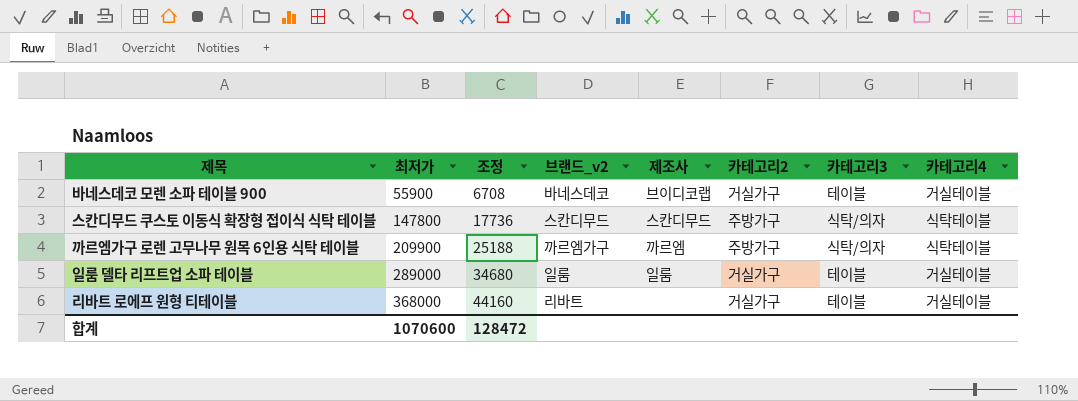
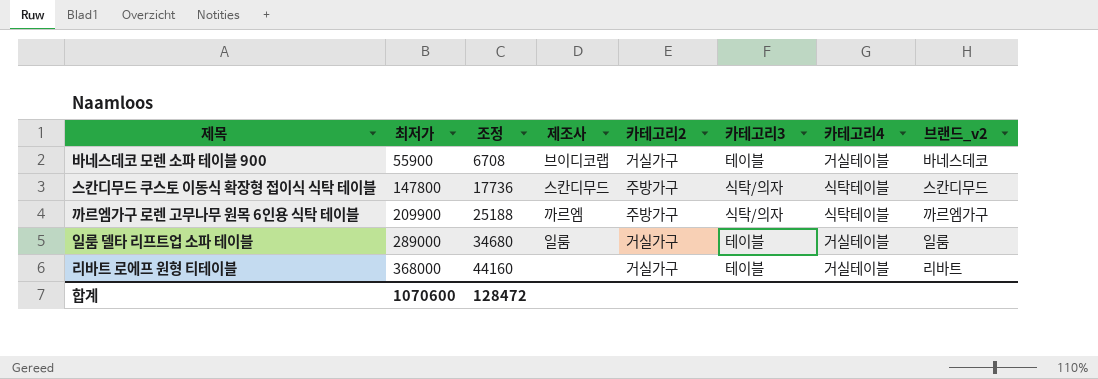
column 브랜드_v2 | position: 4 -> 8

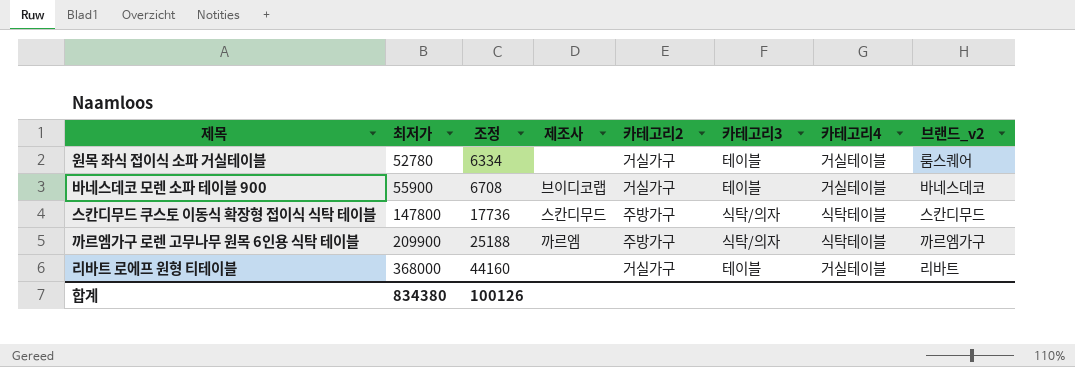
row 일룸 델타 리프트업 소파 테이블: 289000 | 34680 | 일룸 | 거실가구 | 테이블 | 거실테이블 | 일룸 -> none
row 원목 좌식 접이식 소파 거실테이블: none -> 52780 | 6334 | none | 거실가구 | 테이블 | 거실테이블 | 룸스퀘어
합계 | 최저가: 1070600 -> 834380
합계 | 조정: 128472 -> 100126

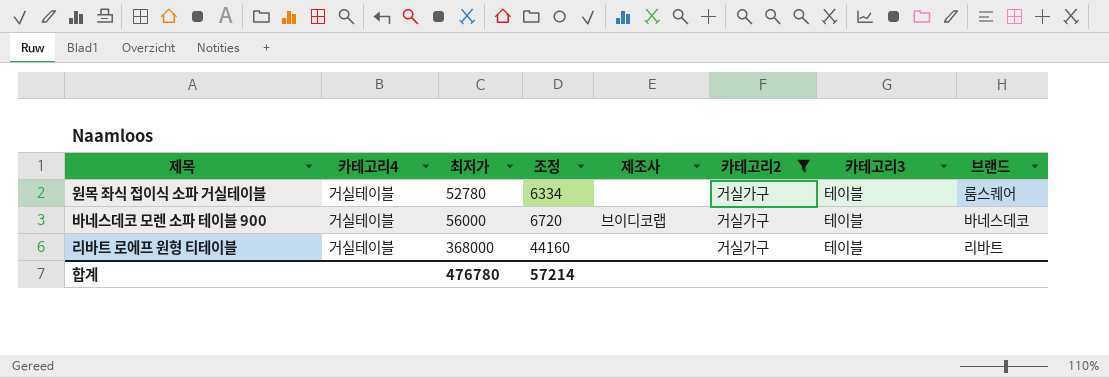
filter: none -> 카테고리2 = 거실가구
column 카테고리4 | position: 7 -> 2
column name: 브랜드_v2 -> 브랜드
바네스데코 모렌 소파 테이블 900 | 최저가: 55900 -> 56000
바네스데코 모렌 소파 테이블 900 | 조정: 6708 -> 6720
합계 | 최저가: 834380 -> 476780
합계 | 조정: 100126 -> 57214

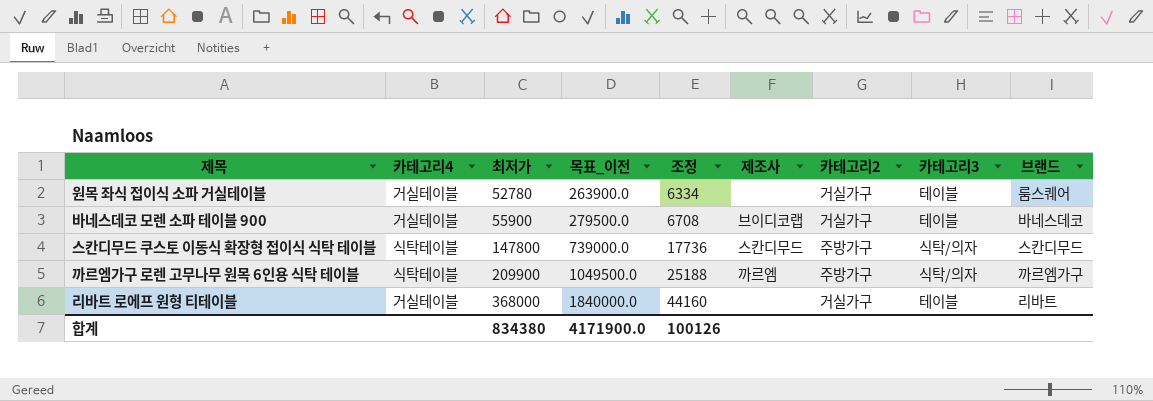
filter: 카테고리2 = 거실가구 -> none
column 목표_이전 | formula: none -> [최저가] * 5
바네스데코 모렌 소파 테이블 900 | 최저가: 56000 -> 55900
바네스데코 모렌 소파 테이블 900 | 조정: 6720 -> 6708
합계 | 최저가: 476780 -> 834380
합계 | 조정: 57214 -> 100126

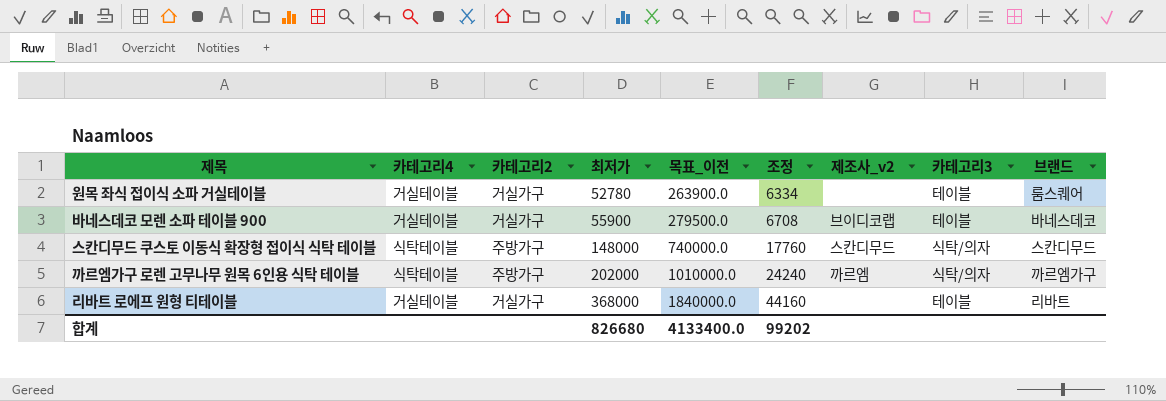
column 카테고리2 | position: 7 -> 3
column name: 제조사 -> 제조사_v2
스칸디무드 쿠스토 이동식 확장형 접이식 식탁 테이블 | 최저가: 147800 -> 148000
스칸디무드 쿠스토 이동식 확장형 접이식 식탁 테이블 | 목표_이전: 739000.0 -> 740000.0
스칸디무드 쿠스토 이동식 확장형 접이식 식탁 테이블 | 조정: 17736 -> 17760
까르엠가구 로렌 고무나무 원목 6인용 식탁 테이블 | 최저가: 209900 -> 202000
까르엠가구 로렌 고무나무 원목 6인용 식탁 테이블 | 목표_이전: 1049500.0 -> 1010000.0
까르엠가구 로렌 고무나무 원목 6인용 식탁 테이블 | 조정: 25188 -> 24240
합계 | 최저가: 834380 -> 826680
합계 | 목표_이전: 4171900.0 -> 4133400.0
합계 | 조정: 100126 -> 99202

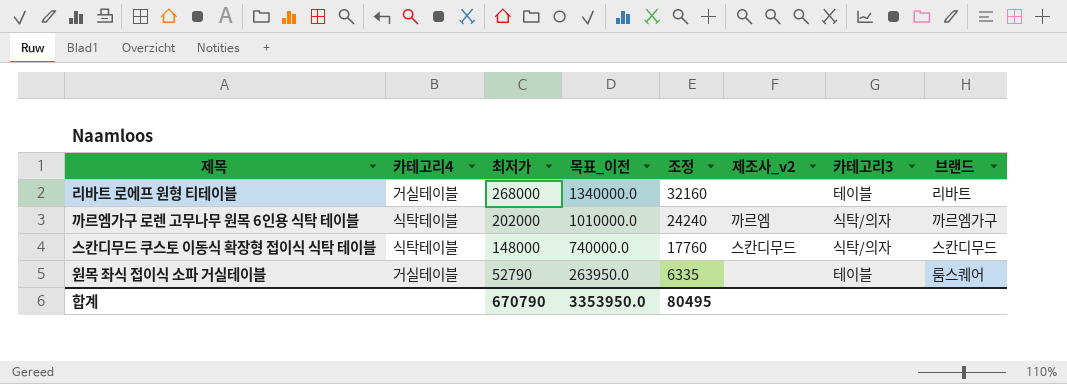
row order: 최저가 ascending -> 최저가 descending
column 카테고리2 | position: 3 -> none
row 바네스데코 모렌 소파 테이블 900: 거실테이블 | 거실가구 | 55900 | 279500.0 | 6708 | 브이디코랩 | 테이블 | 바네스데코 -> none
리바트 로에프 원형 티테이블 | 최저가: 368000 -> 268000
리바트 로에프 원형 티테이블 | 목표_이전: 1840000.0 -> 1340000.0
리바트 로에프 원형 티테이블 | 조정: 44160 -> 32160
원목 좌식 접이식 소파 거실테이블 | 최저가: 52780 -> 52790
원목 좌식 접이식 소파 거실테이블 | 목표_이전: 263900.0 -> 263950.0
원목 좌식 접이식 소파 거실테이블 | 조정: 6334 -> 6335
합계 | 최저가: 826680 -> 670790
합계 | 목표_이전: 4133400.0 -> 3353950.0
합계 | 조정: 99202 -> 80495

